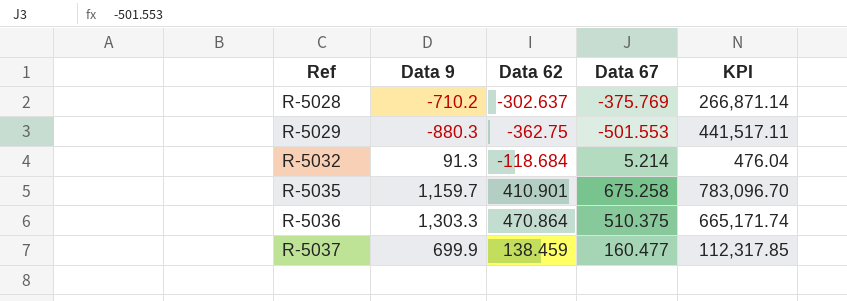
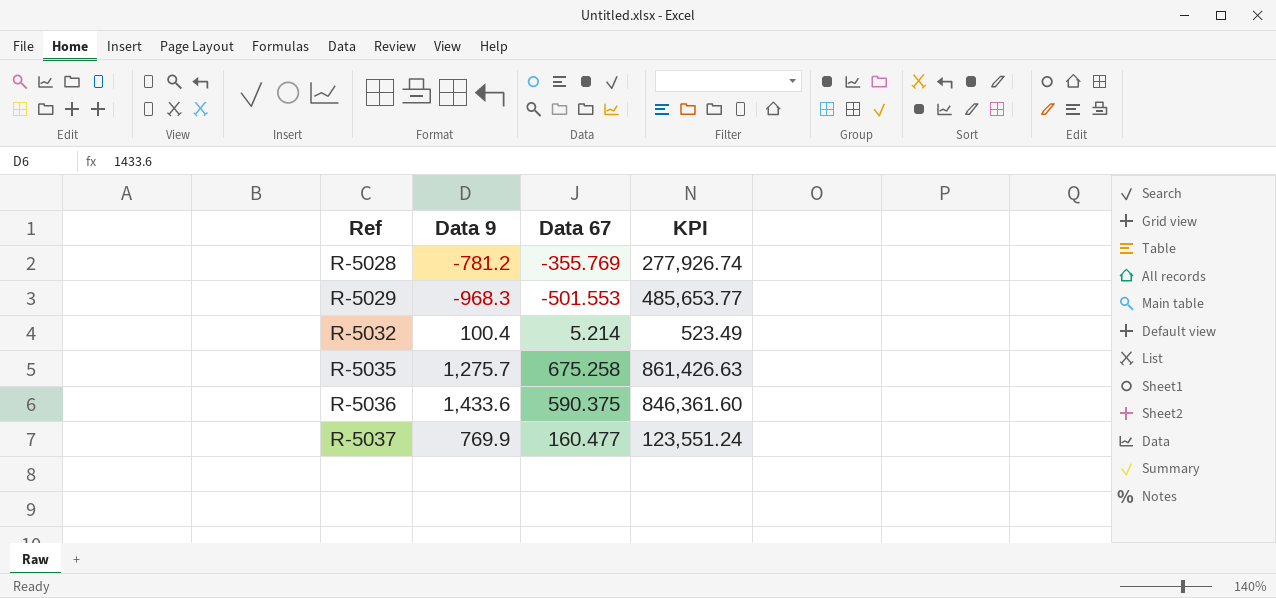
column Data 62 | position: 3 -> none
R-5028 | Data 9: -710.2 -> -781.2
R-5028 | Data 67: -375.769 -> -355.769
R-5028 | KPI: 266,871.14 -> 277,926.74
R-5029 | Data 9: -880.3 -> -968.3
R-5029 | KPI: 441,517.11 -> 485,653.77
R-5032 | Data 9: 91.3 -> 100.4
R-5032 | KPI: 476.04 -> 523.49
R-5035 | Data 9: 1,159.7 -> 1,275.7
R-5035 | KPI: 783,096.70 -> 861,426.63
R-5036 | Data 9: 1,303.3 -> 1,433.6
R-5036 | Data 67: 510.375 -> 590.375
R-5036 | KPI: 665,171.74 -> 846,361.60
R-5037 | Data 9: 699.9 -> 769.9
R-5037 | KPI: 112,317.85 -> 123,551.24

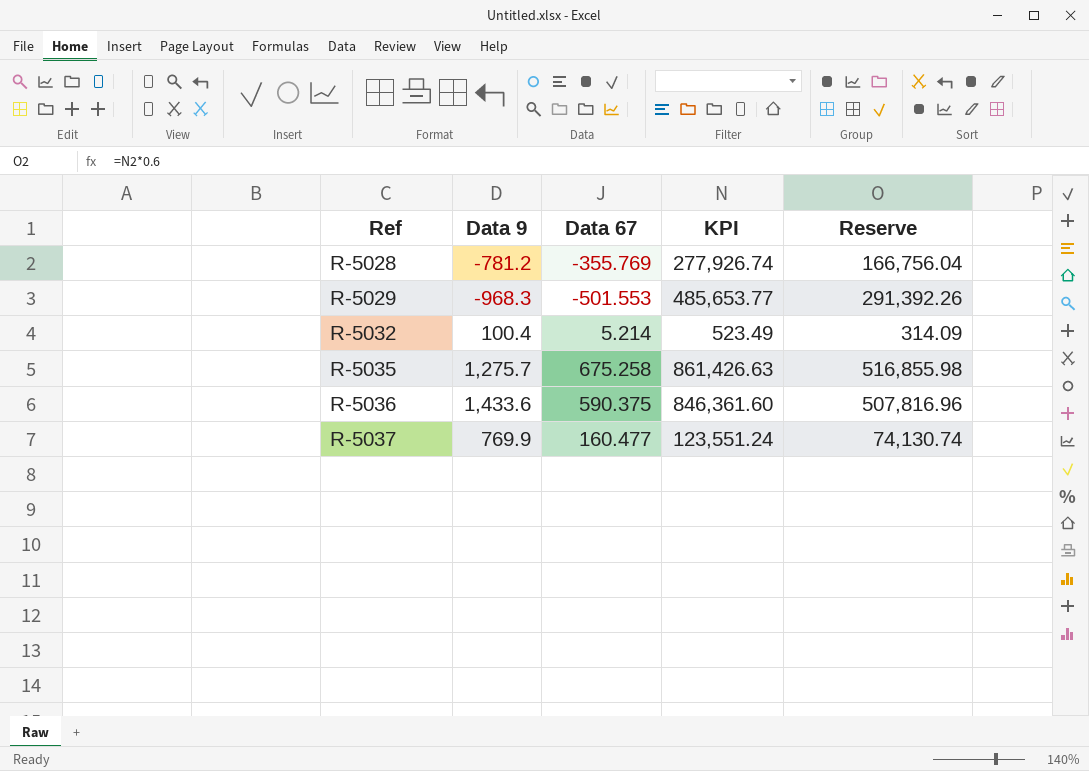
column Reserve | formula: none -> [KPI] * 0.6

